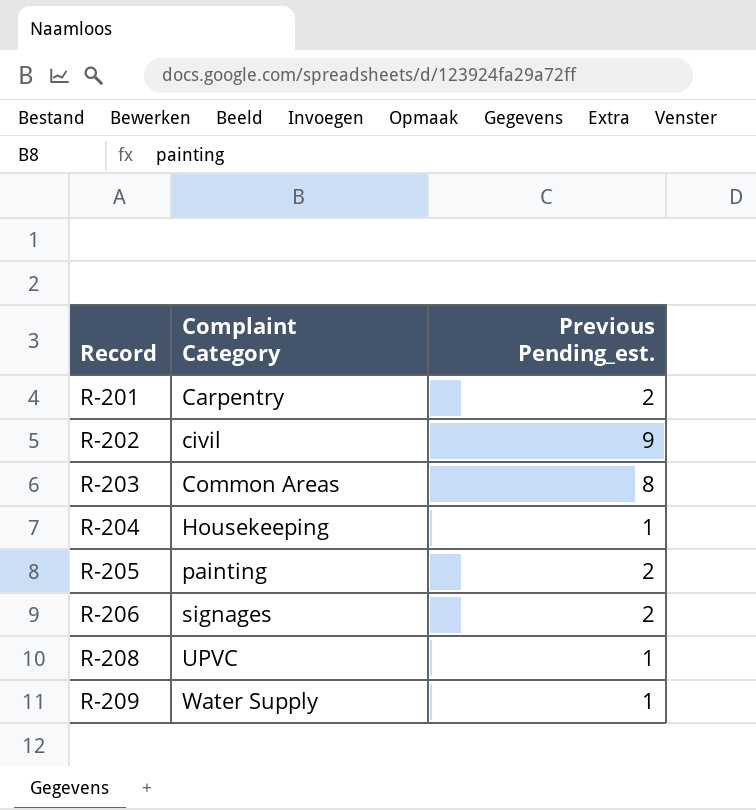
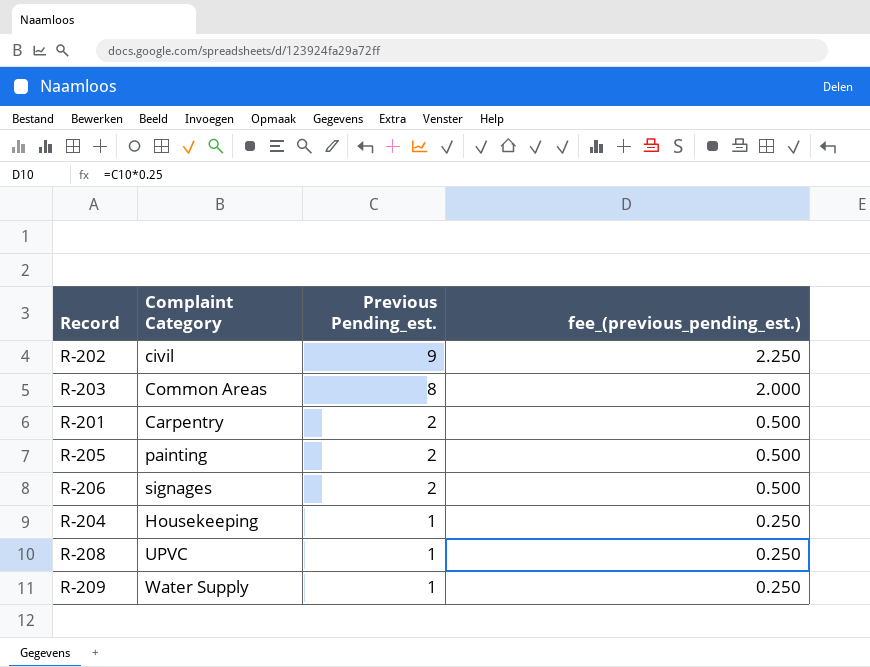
row order: Record ascending -> Previous Pending_est. descending
column fee_(previous_pending_est.) | formula: none -> [Previous Pending_est.] * 0.25

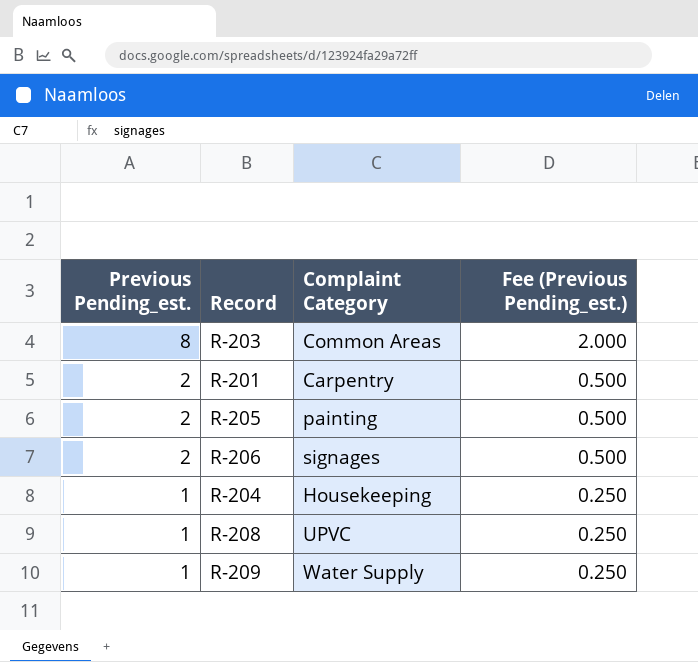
column Previous Pending_est. | position: 3 -> 1
column name: fee_(previous_pending_est.) -> Fee (Previous Pending_est.)
row R-202: civil | 9 | 2.250 -> none

